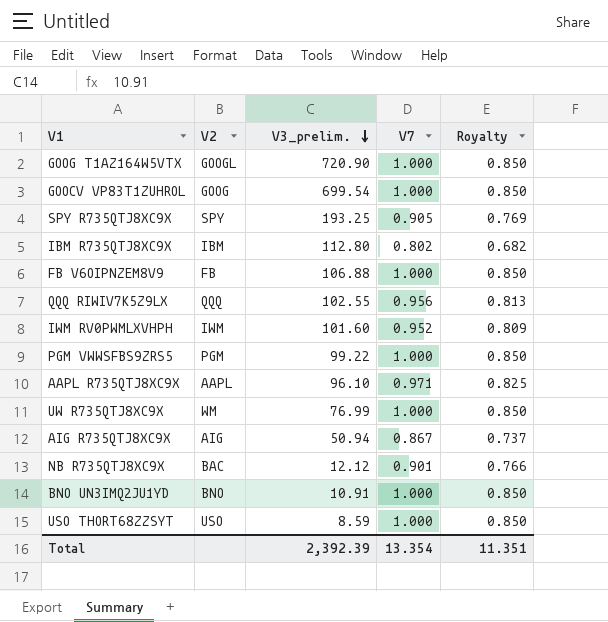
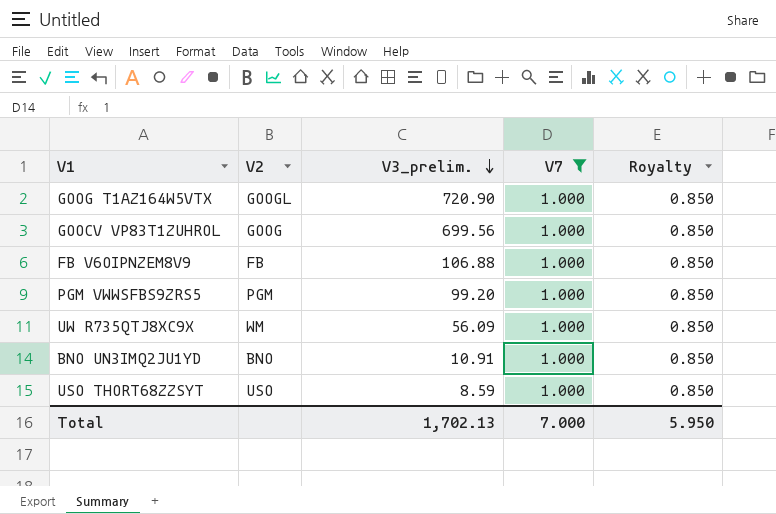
filter: none -> V7 = 1.000
GOOCV VP83T1ZUHROL | V3_prelim.: 699.54 -> 699.56
PGM VWWSFBS9ZRS5 | V3_prelim.: 99.22 -> 99.20
UW R735QTJ8XC9X | V3_prelim.: 76.99 -> 56.09
Total | V3_prelim.: 2,392.39 -> 1,702.13
Total | V7: 13.354 -> 7.000
Total | Royalty: 11.351 -> 5.950

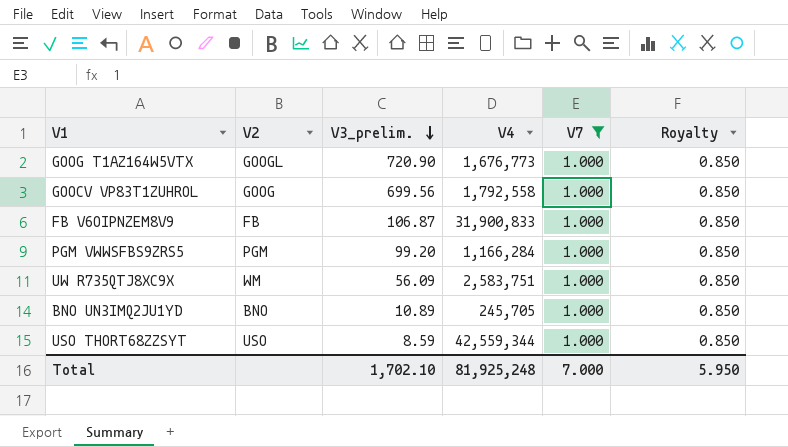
column V4 | position: none -> 4
FB V6OIPNZEM8V9 | V3_prelim.: 106.88 -> 106.87
BNO UN3IMQ2JU1YD | V3_prelim.: 10.91 -> 10.89
Total | V3_prelim.: 1,702.13 -> 1,702.10

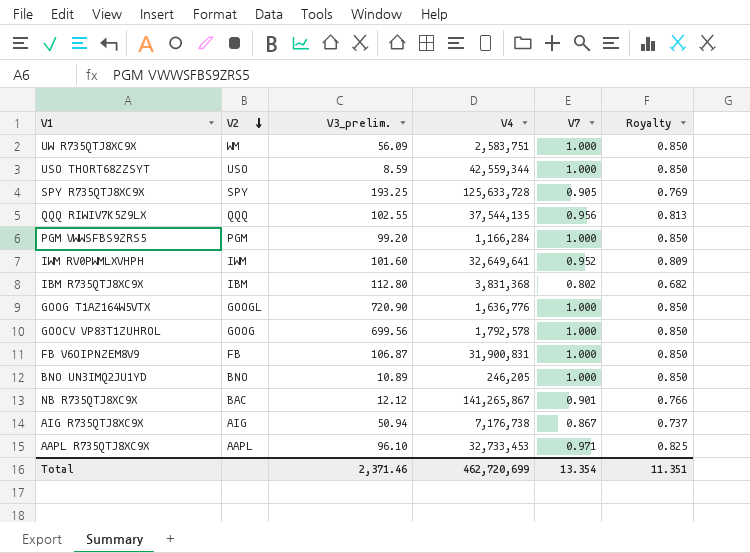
filter: V7 = 1.000 -> none
row order: V3_prelim. descending -> V2 descending
GOOG T1AZ164W5VTX | V4: 1,676,773 -> 1,636,776
GOOCV VP83T1ZUHROL | V4: 1,792,558 -> 1,792,578
FB V6OIPNZEM8V9 | V4: 31,900,833 -> 31,900,831
BNO UN3IMQ2JU1YD | V4: 245,705 -> 246,205
Total | V3_prelim.: 1,702.10 -> 2,371.46
Total | V4: 81,925,248 -> 462,720,699
Total | V7: 7.000 -> 13.354
Total | Royalty: 5.950 -> 11.351

